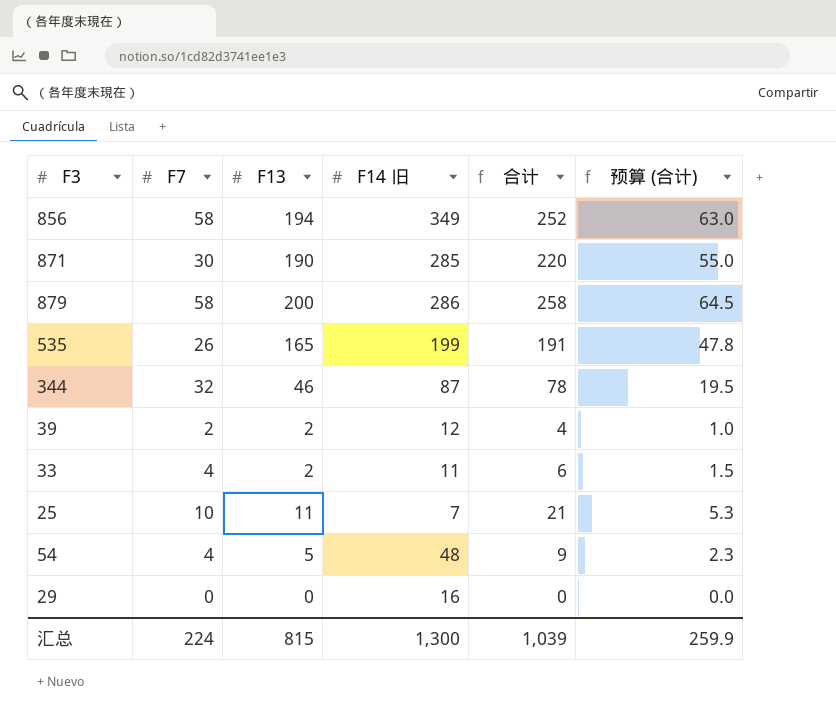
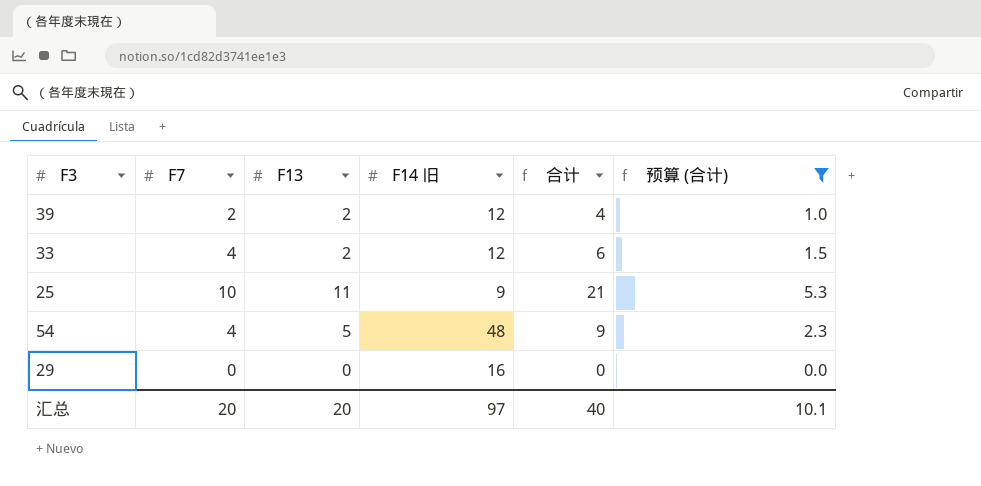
filter: none -> 预算 (合计) <= 5.3
33 | F14 旧: 11 -> 12
25 | F14 旧: 7 -> 9
汇总 | F7: 224 -> 20
汇总 | F13: 815 -> 20
汇总 | F14 旧: 1,300 -> 97
汇总 | 合计: 1,039 -> 40
汇总 | 预算 (合计): 259.9 -> 10.1

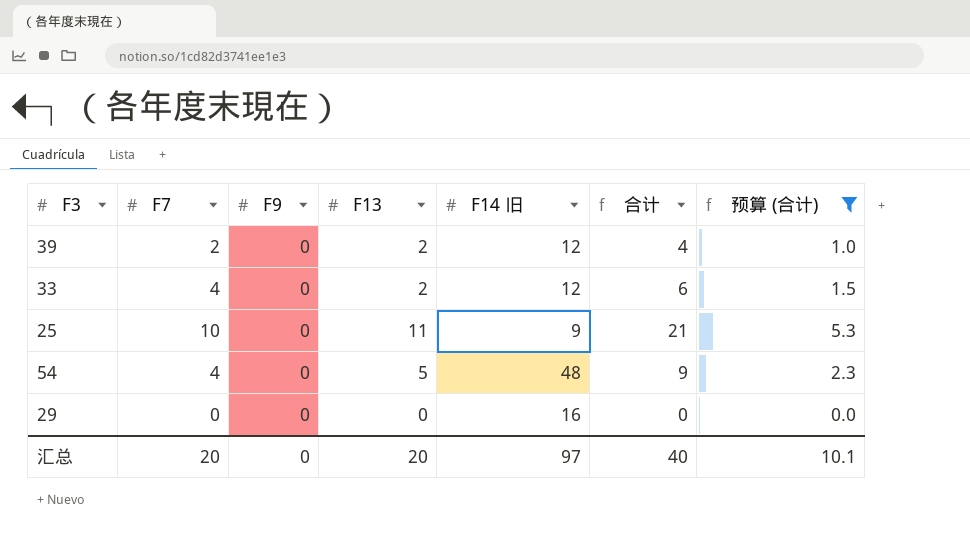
column F9 | position: none -> 3

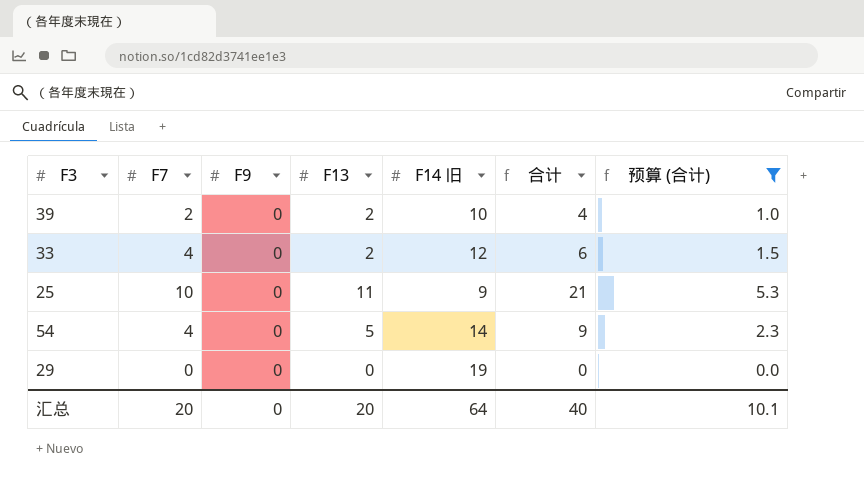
39 | F14 旧: 12 -> 10
54 | F14 旧: 48 -> 14
29 | F14 旧: 16 -> 19
汇总 | F14 旧: 97 -> 64

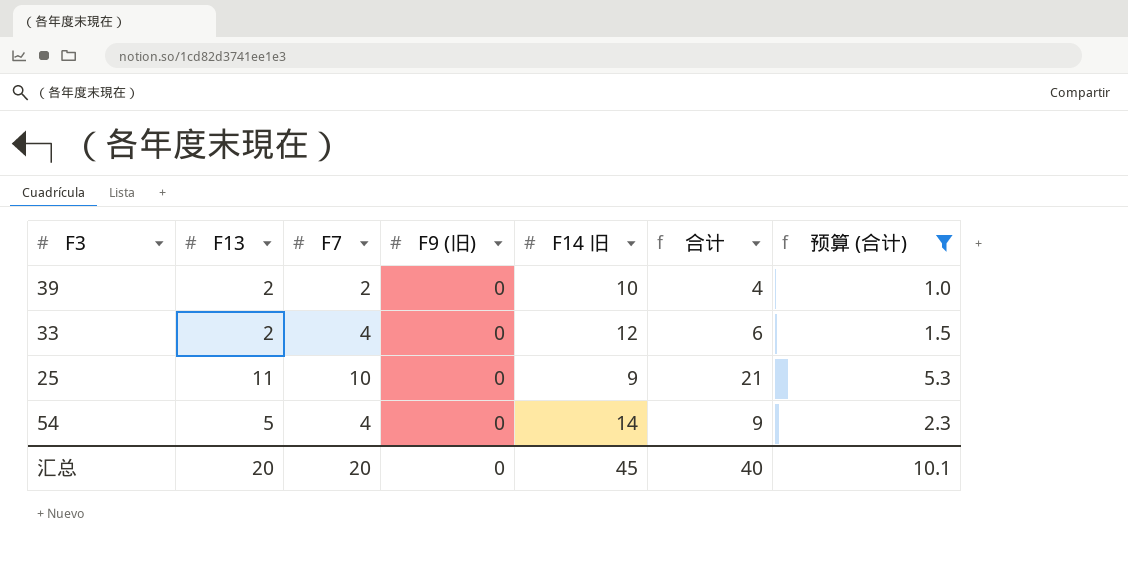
column F13 | position: 4 -> 2
column name: F9 -> F9 (旧)
row 29: 0 | 0 | 0 | 19 | 0 | 0.0 -> none
汇总 | F14 旧: 64 -> 45

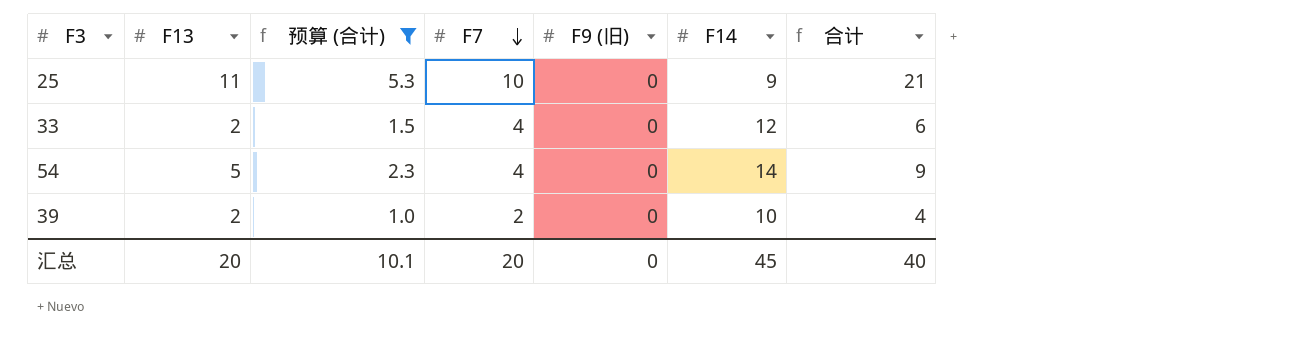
row order: none -> F7 descending
column 预算 (合计) | position: 7 -> 3
column name: F14 旧 -> F14

